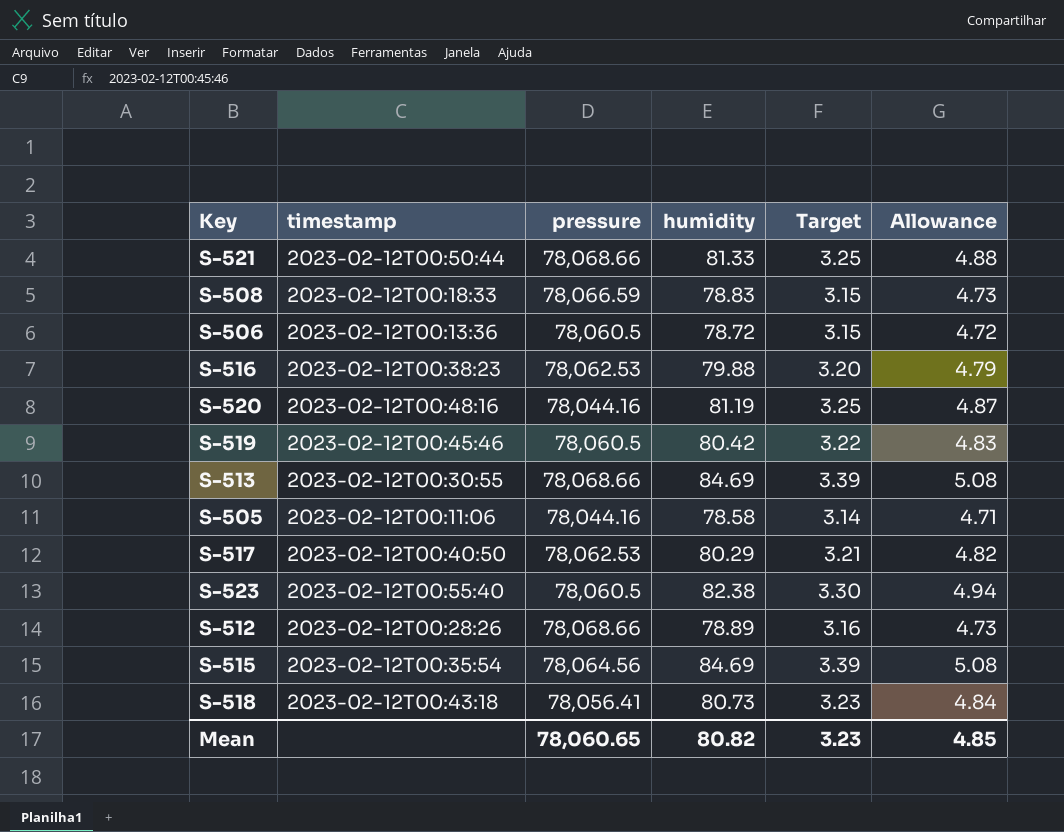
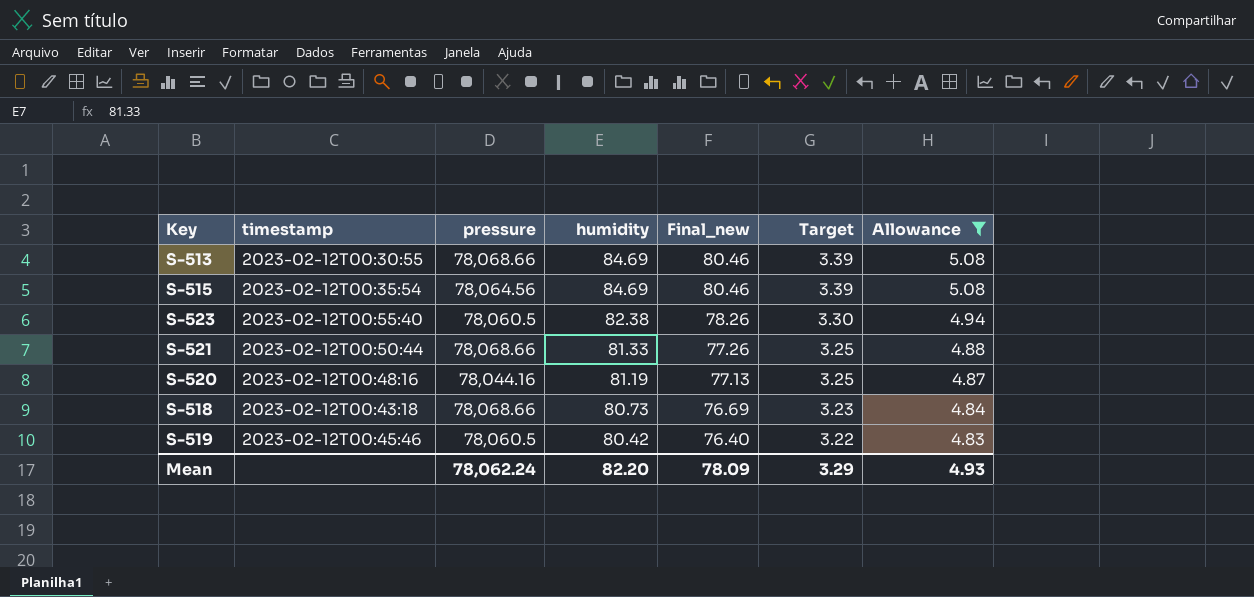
filter: none -> Allowance >= 4.83
row order: none -> humidity descending
column Final_new | formula: none -> [humidity] * 0.95
S-518 | pressure: 78,056.41 -> 78,068.66
Mean | pressure: 78,060.65 -> 78,062.24
Mean | humidity: 80.82 -> 82.20
Mean | Target: 3.23 -> 3.29
Mean | Allowance: 4.85 -> 4.93

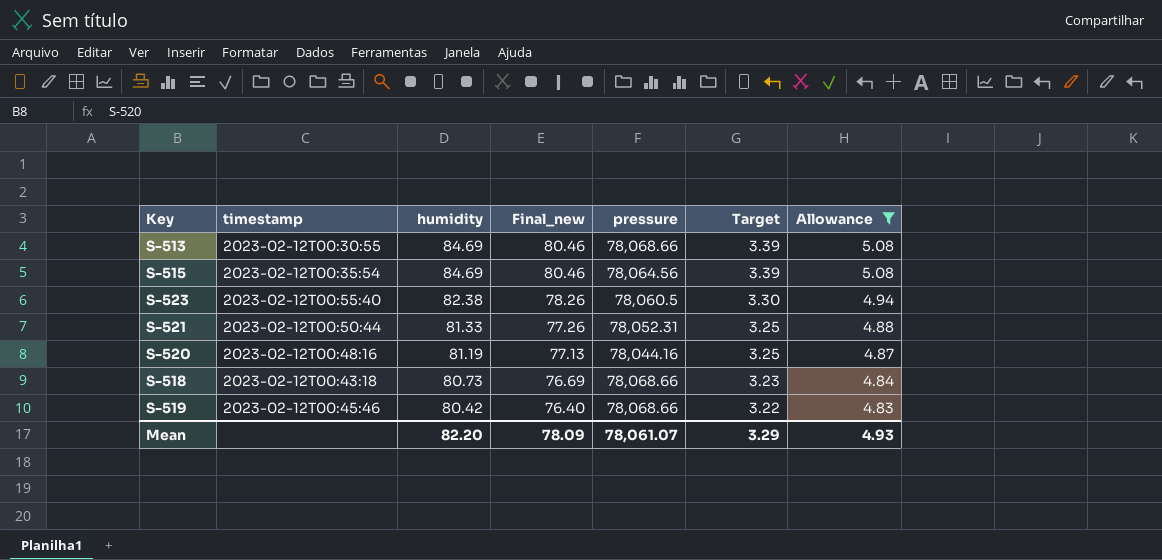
column pressure | position: 3 -> 5
S-521 | pressure: 78,068.66 -> 78,052.31
S-519 | pressure: 78,060.5 -> 78,068.66
Mean | pressure: 78,062.24 -> 78,061.07

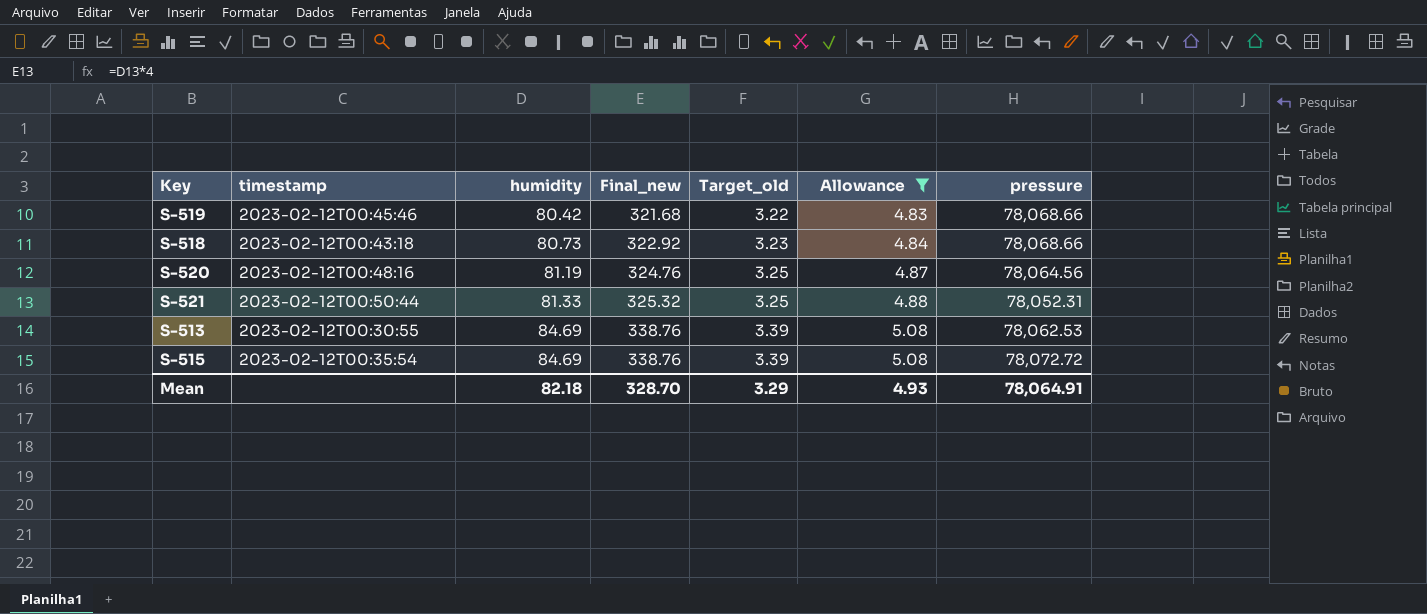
row order: humidity descending -> humidity ascending
column Final_new | formula: [humidity] * 0.95 -> [humidity] * 4
column name: Target -> Target_old
column pressure | position: 5 -> 7
row S-523: 2023-02-12T00:55:40 | 82.38 | 78.26 | 78,060.5 | 3.30 | 4.94 -> none
S-520 | pressure: 78,044.16 -> 78,064.56
S-513 | pressure: 78,068.66 -> 78,062.53
S-515 | pressure: 78,064.56 -> 78,072.72
Mean | humidity: 82.20 -> 82.18
Mean | Final_new: 78.09 -> 328.70
Mean | pressure: 78,061.07 -> 78,064.91

